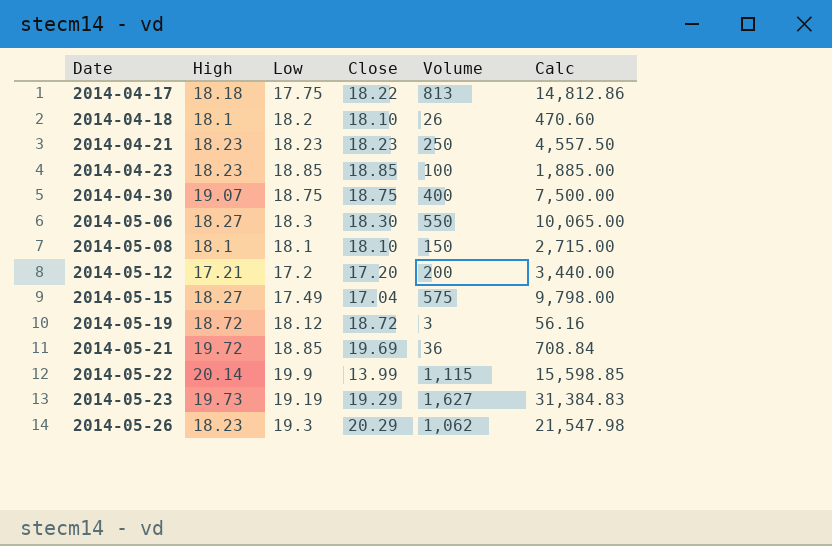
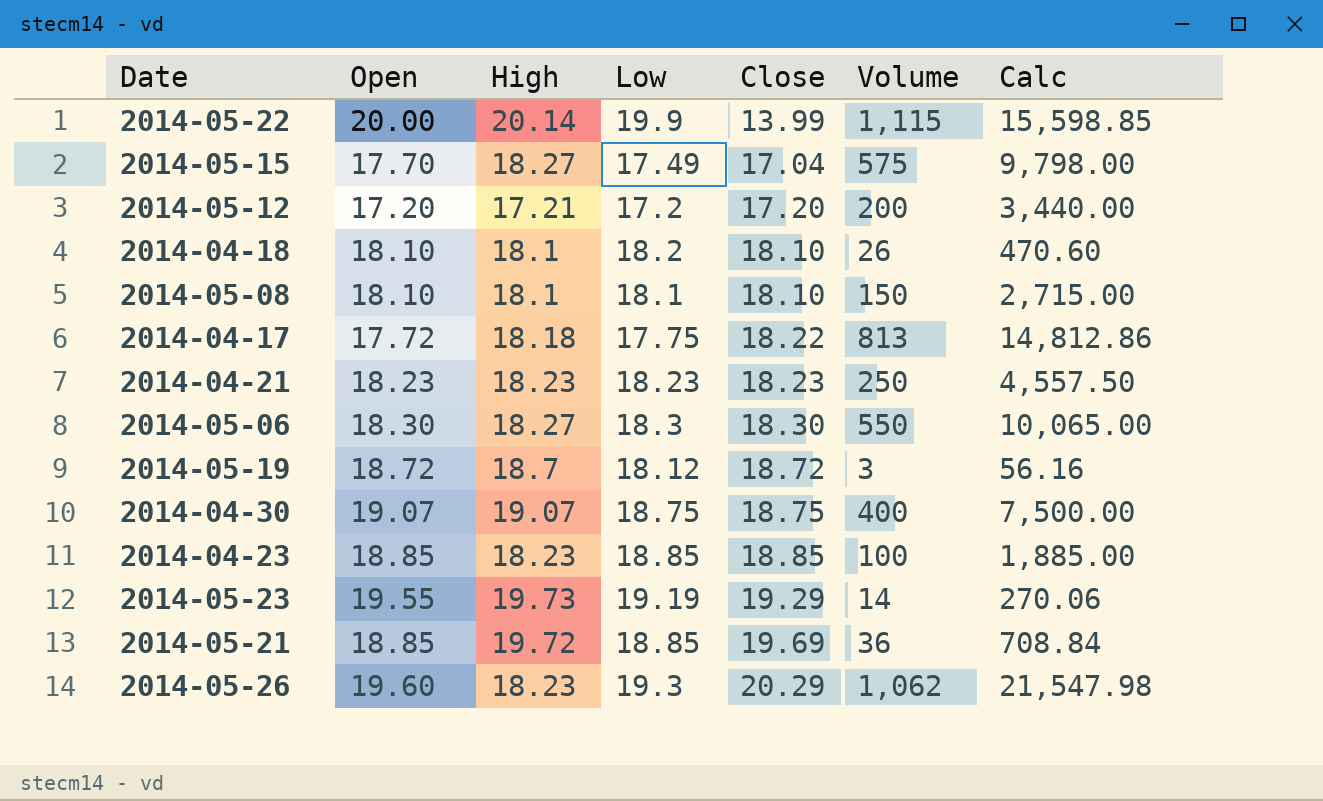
row order: Date ascending -> Close ascending
column Open | position: none -> 2
2014-05-19 | High: 18.72 -> 18.7
2014-05-23 | Volume: 1,627 -> 14
2014-05-23 | Calc: 31,384.83 -> 270.06

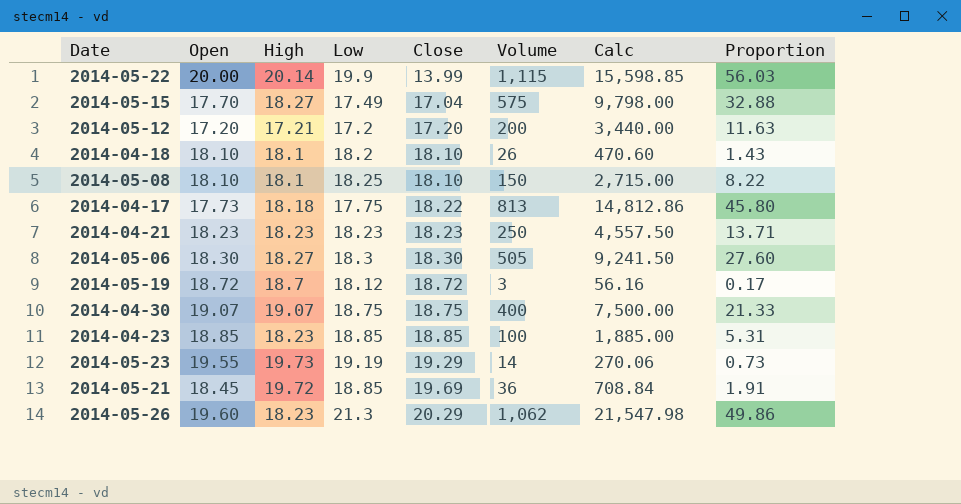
column Proportion | formula: none -> [Volume] / [Low]
2014-05-08 | Low: 18.1 -> 18.25
2014-04-17 | Open: 17.72 -> 17.73
2014-05-06 | Volume: 550 -> 505
2014-05-06 | Calc: 10,065.00 -> 9,241.50
2014-05-21 | Open: 18.85 -> 18.45
2014-05-26 | Low: 19.3 -> 21.3

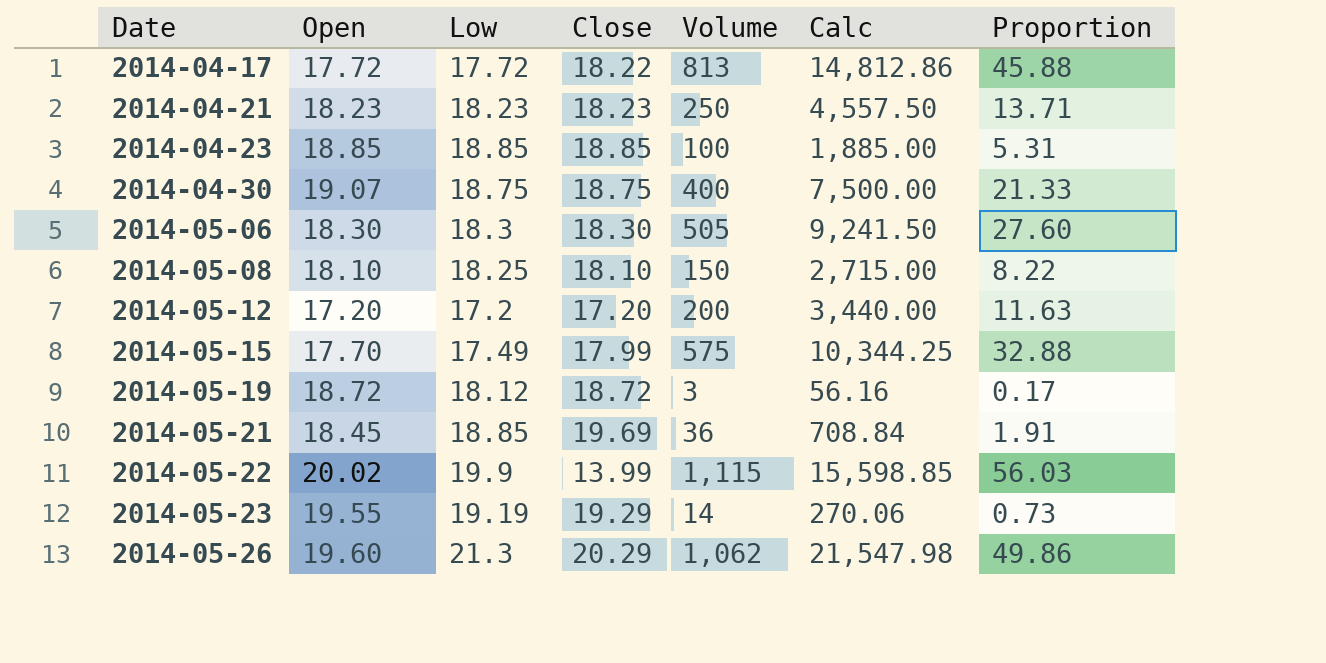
row order: Close ascending -> Date ascending
column High | position: 3 -> none
row 2014-04-18: 18.10 | 18.1 | 18.2 | 18.10 | 26 | 470.60 | 1.43 -> none
2014-04-17 | Open: 17.73 -> 17.72
2014-04-17 | Low: 17.75 -> 17.72
2014-04-17 | Proportion: 45.80 -> 45.88
2014-05-15 | Close: 17.04 -> 17.99
2014-05-15 | Calc: 9,798.00 -> 10,344.25
2014-05-22 | Open: 20.00 -> 20.02

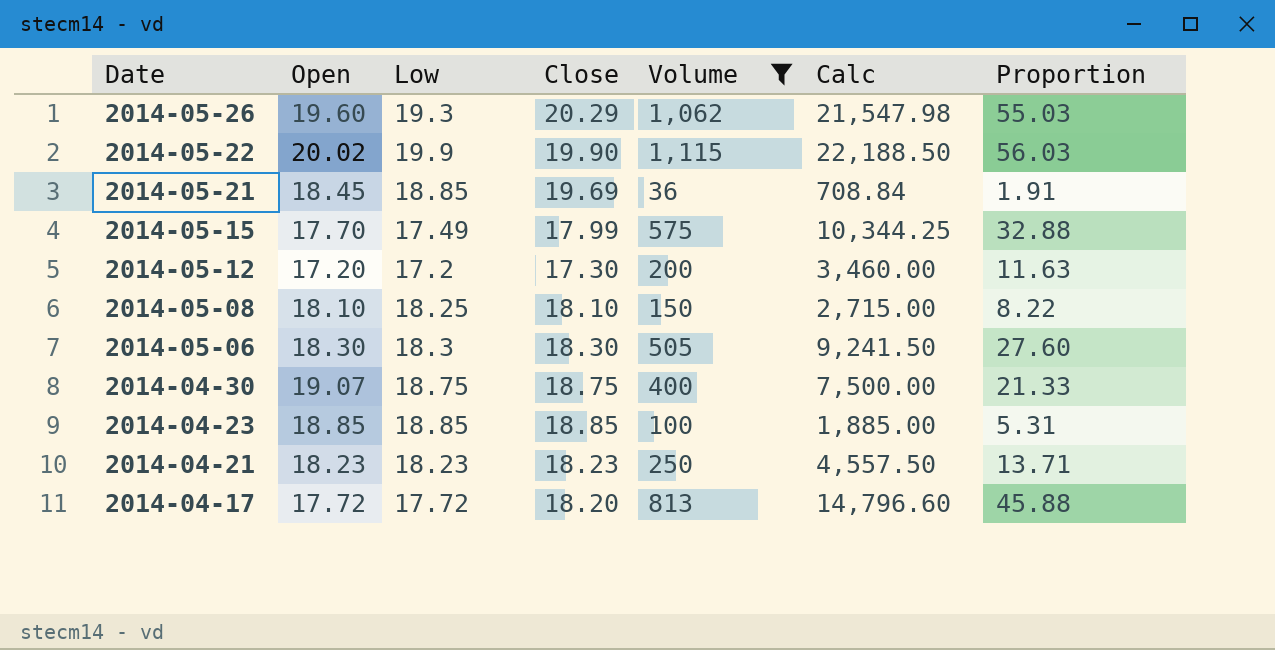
filter: none -> Volume >= 36
row order: Date ascending -> Date descending
2014-05-26 | Low: 21.3 -> 19.3
2014-05-26 | Proportion: 49.86 -> 55.03
2014-05-22 | Close: 13.99 -> 19.90
2014-05-22 | Calc: 15,598.85 -> 22,188.50
2014-05-12 | Close: 17.20 -> 17.30
2014-05-12 | Calc: 3,440.00 -> 3,460.00
2014-04-17 | Close: 18.22 -> 18.20
2014-04-17 | Calc: 14,812.86 -> 14,796.60

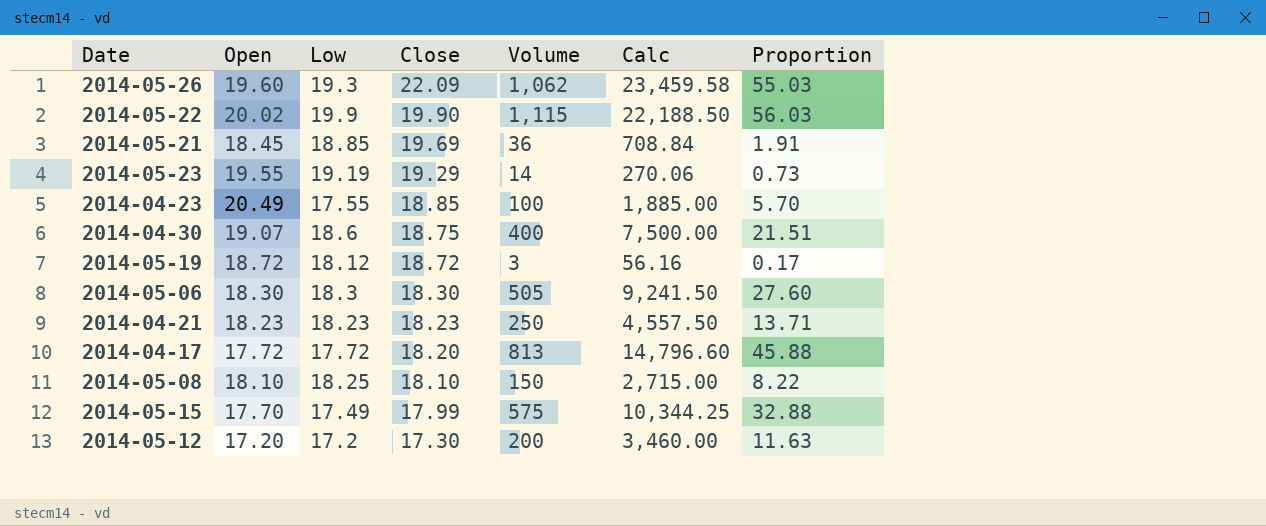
filter: Volume >= 36 -> none
row order: Date descending -> Close descending
2014-05-26 | Close: 20.29 -> 22.09
2014-05-26 | Calc: 21,547.98 -> 23,459.58
2014-04-23 | Open: 18.85 -> 20.49
2014-04-23 | Low: 18.85 -> 17.55
2014-04-23 | Proportion: 5.31 -> 5.70
2014-04-30 | Low: 18.75 -> 18.6
2014-04-30 | Proportion: 21.33 -> 21.51

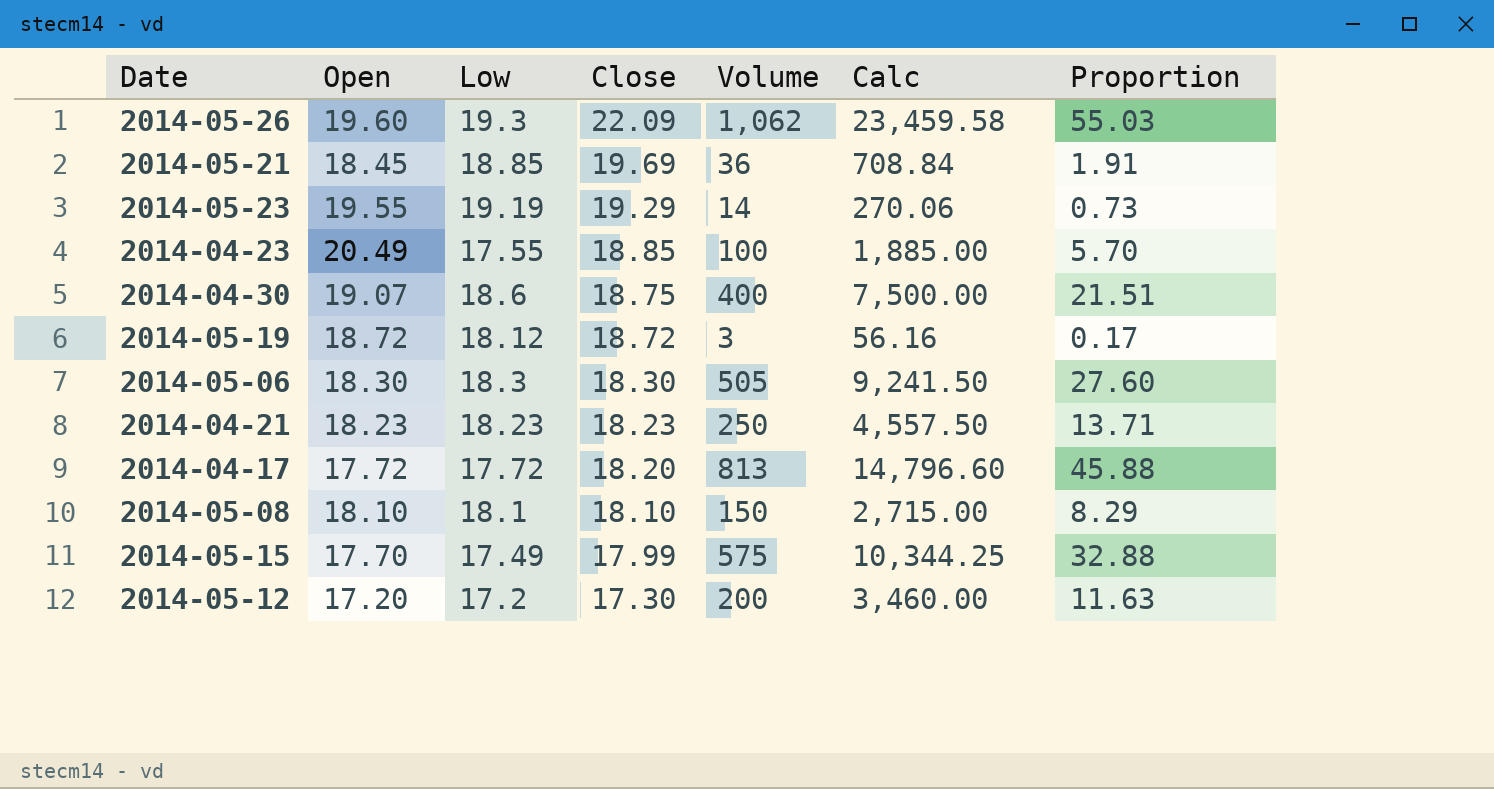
row 2014-05-22: 20.02 | 19.9 | 19.90 | 1,115 | 22,188.50 | 56.03 -> none
2014-05-08 | Low: 18.25 -> 18.1
2014-05-08 | Proportion: 8.22 -> 8.29

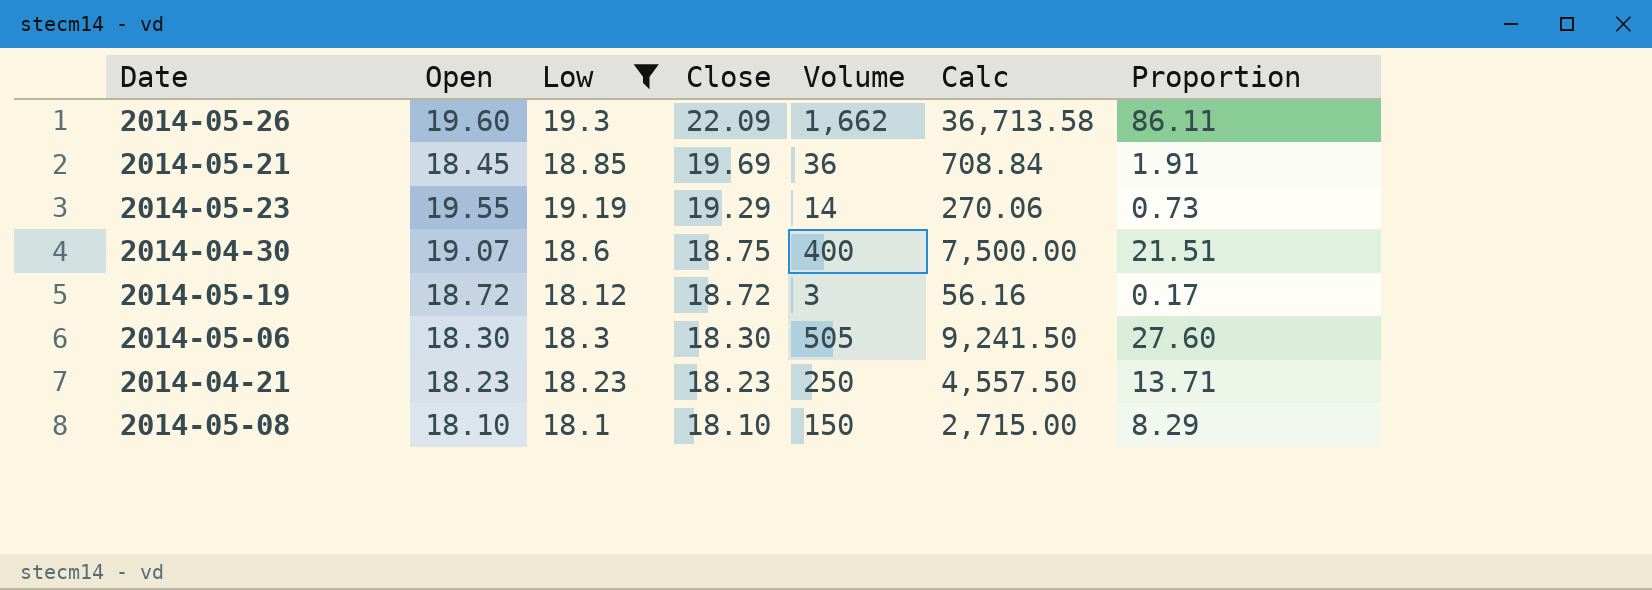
filter: none -> Low >= 18.1
2014-05-26 | Volume: 1,062 -> 1,662
2014-05-26 | Calc: 23,459.58 -> 36,713.58
2014-05-26 | Proportion: 55.03 -> 86.11

